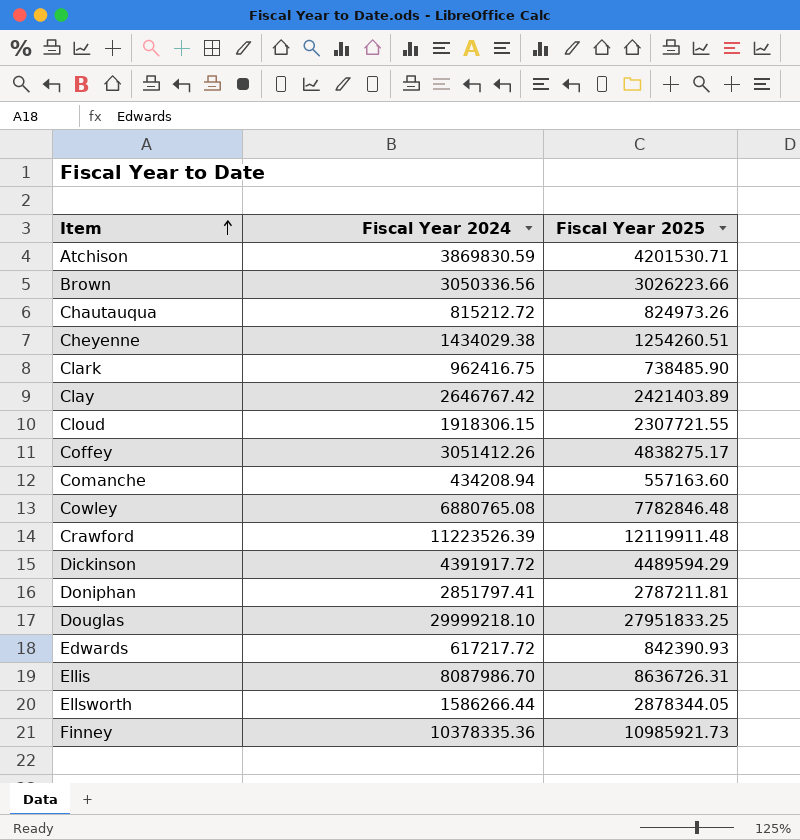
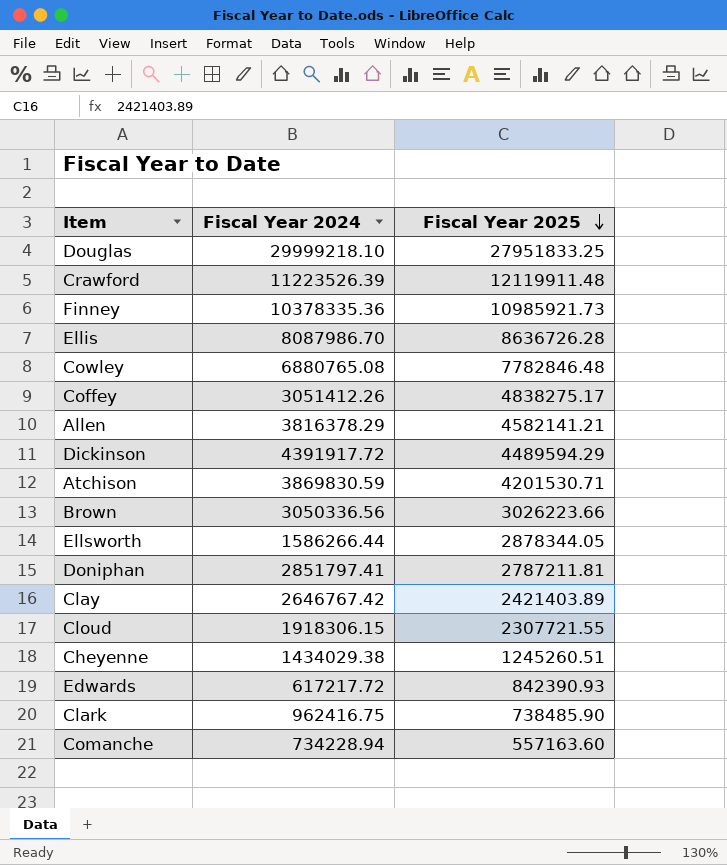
row order: Item ascending -> Fiscal Year 2025 descending
row Chautauqua: 815212.72 | 824973.26 -> none
Ellis | Fiscal Year 2025: 8636726.31 -> 8636726.28
row Allen: none -> 3816378.29 | 4582141.21
Cheyenne | Fiscal Year 2025: 1254260.51 -> 1245260.51
Comanche | Fiscal Year 2024: 434208.94 -> 734228.94

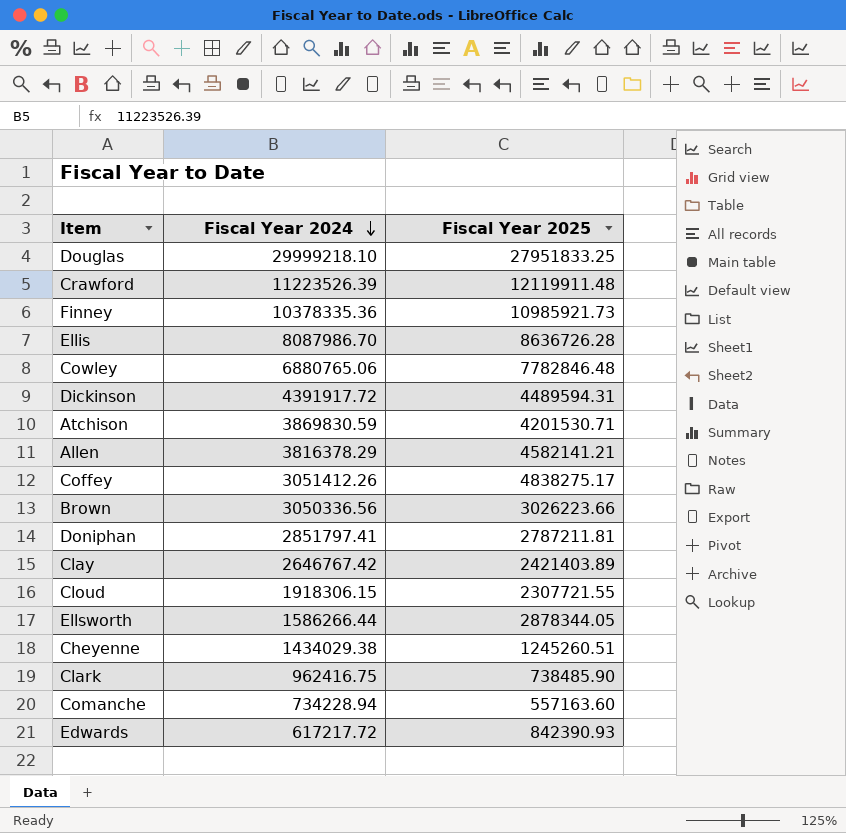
row order: Fiscal Year 2025 descending -> Fiscal Year 2024 descending
Cowley | Fiscal Year 2024: 6880765.08 -> 6880765.06
Dickinson | Fiscal Year 2025: 4489594.29 -> 4489594.31

